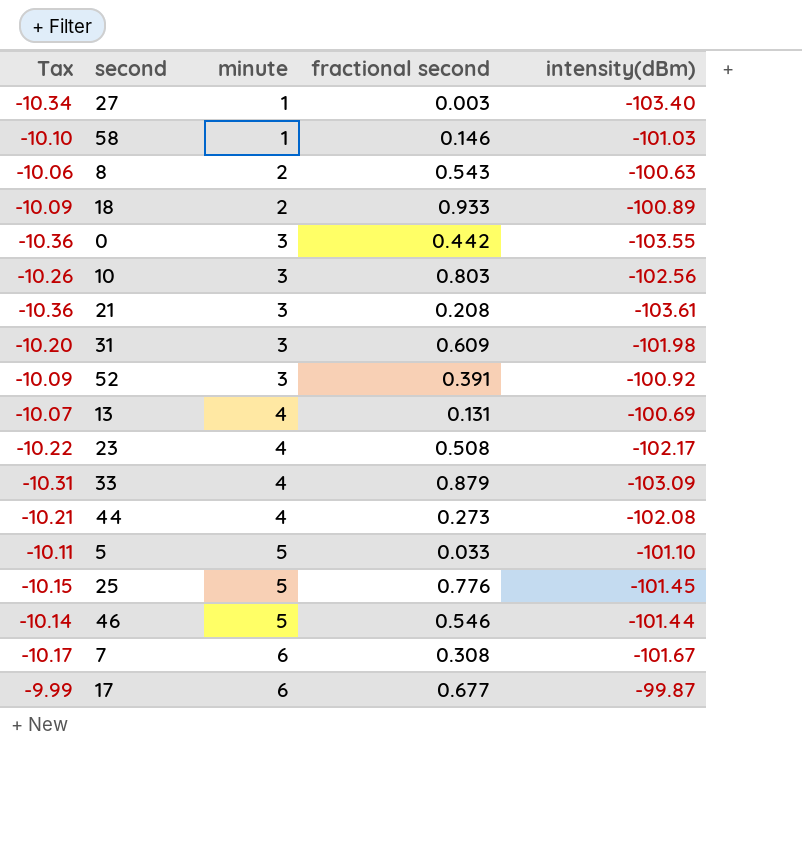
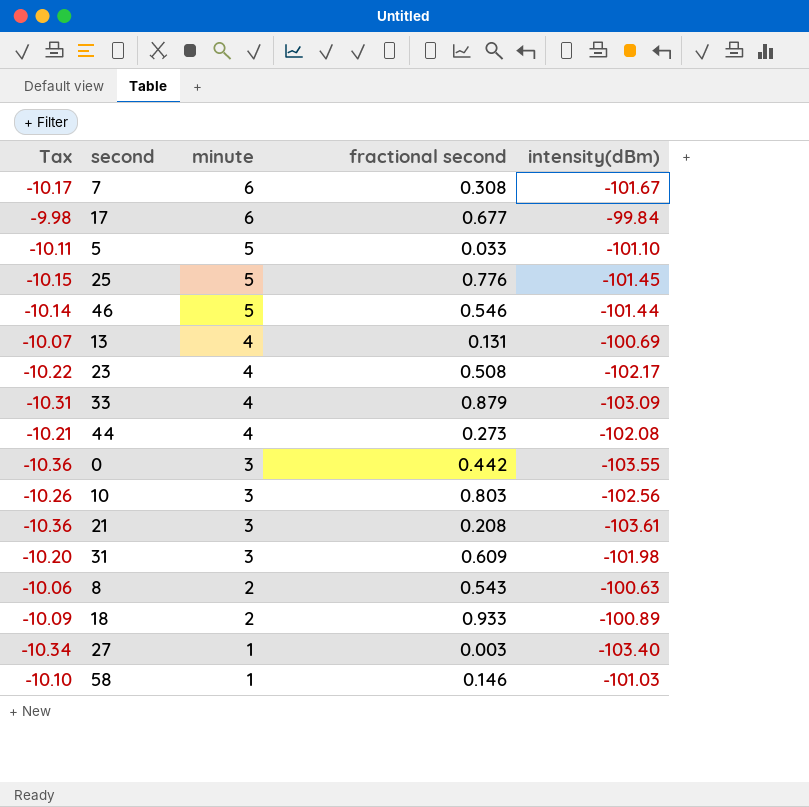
row order: minute ascending -> minute descending
row 52: -10.09 | 3 | 0.391 | -100.92 -> none
17 | Tax: -9.99 -> -9.98
17 | intensity(dBm): -99.87 -> -99.84

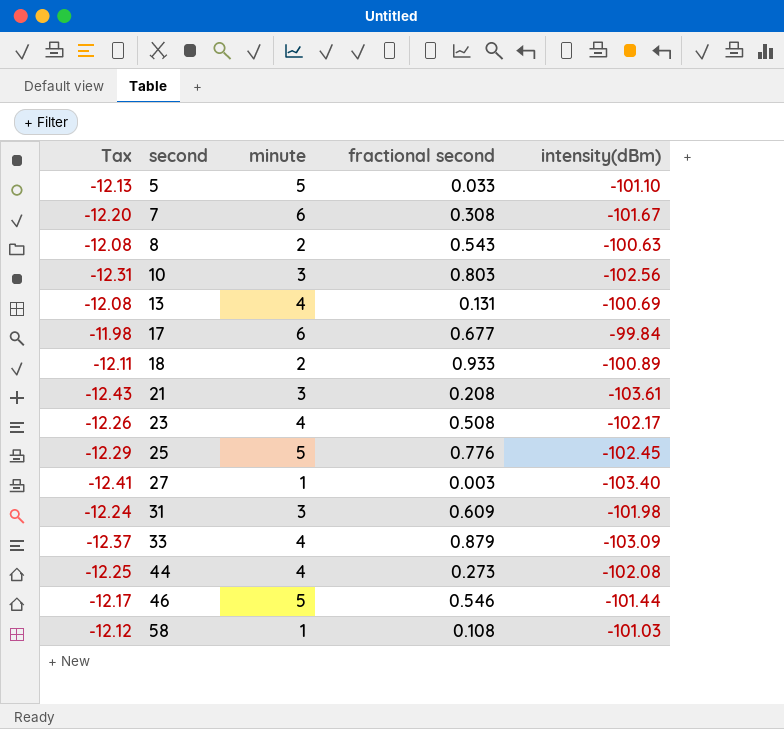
row order: minute descending -> second ascending
column Tax | formula: [intensity(dBm)] * 0.1 -> [intensity(dBm)] * 0.12
row 0: -10.36 | 3 | 0.442 | -103.55 -> none
25 | intensity(dBm): -101.45 -> -102.45
58 | fractional second: 0.146 -> 0.108

